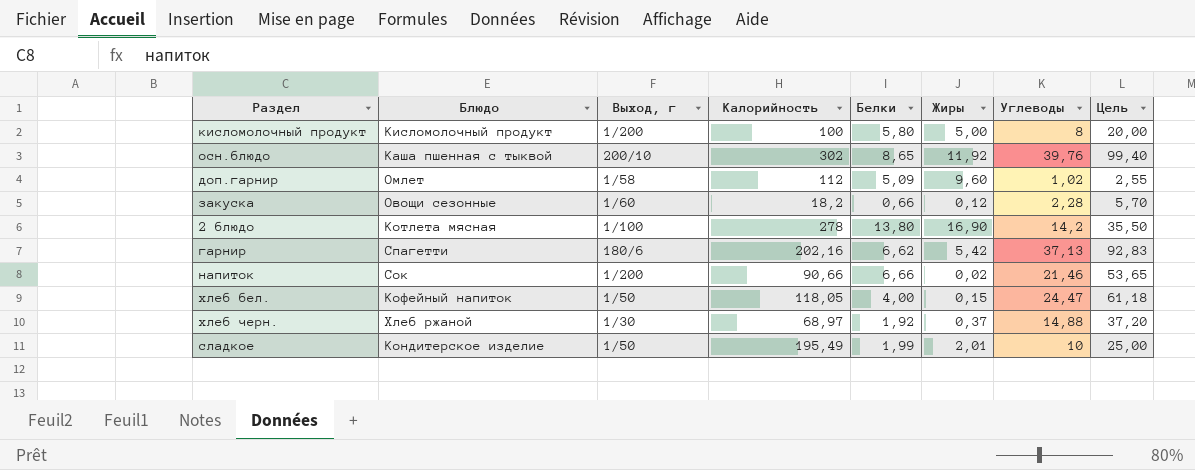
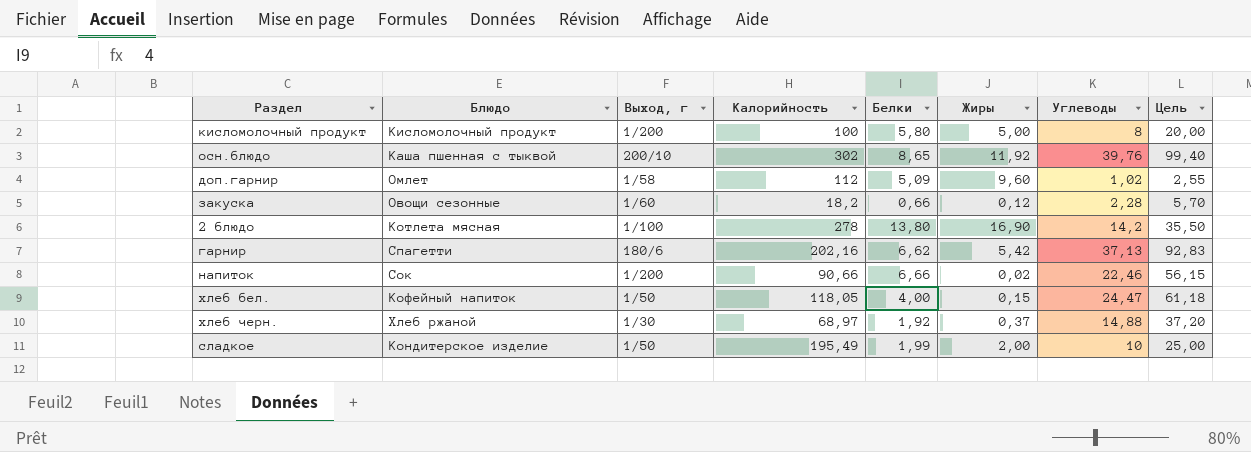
напиток | Углеводы: 21,46 -> 22,46
напиток | Цель: 53,65 -> 56,15
сладкое | Жиры: 2,01 -> 2,00

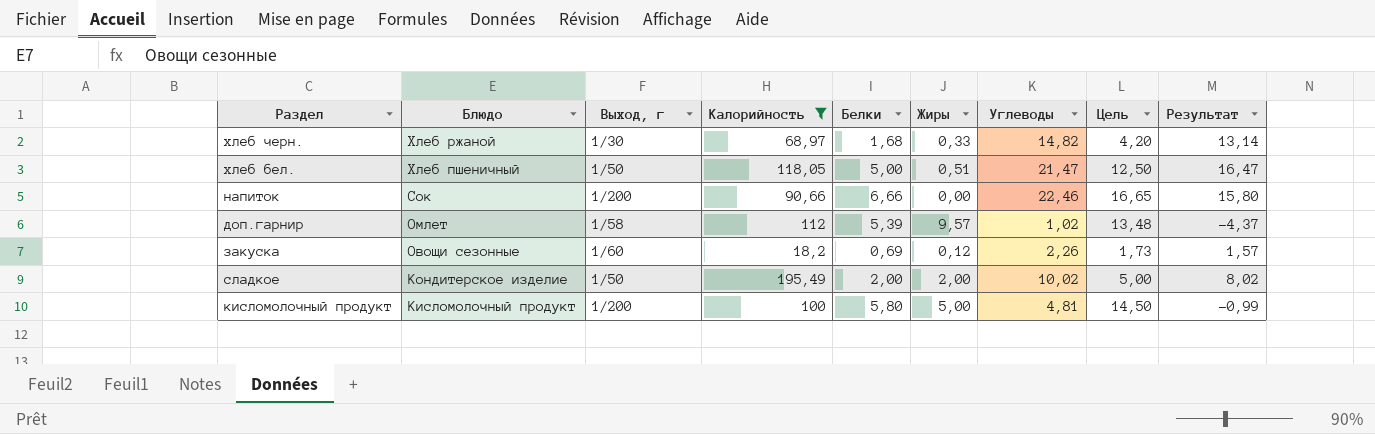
filter: none -> Калорийность <= 195,49
row order: none -> Блюдо descending
column Цель | formula: [Углеводы] * 2,5 -> [Белки] * 2,5
column Результат | formula: none -> [Углеводы] - [Белки]
хлеб черн. | Белки: 1,92 -> 1,68
хлеб черн. | Жиры: 0,37 -> 0,33
хлеб черн. | Углеводы: 14,88 -> 14,82
хлеб бел. | Блюдо: Кофейный напиток -> Хлеб пшеничный
хлеб бел. | Белки: 4,00 -> 5,00
хлеб бел. | Жиры: 0,15 -> 0,51
хлеб бел. | Углеводы: 24,47 -> 21,47
напиток | Жиры: 0,02 -> 0,00
доп.гарнир | Белки: 5,09 -> 5,39
доп.гарнир | Жиры: 9,60 -> 9,57
закуска | Белки: 0,66 -> 0,69
закуска | Углеводы: 2,28 -> 2,26
сладкое | Белки: 1,99 -> 2,00
сладкое | Углеводы: 10 -> 10,02
кисломолочный продукт | Углеводы: 8 -> 4,81

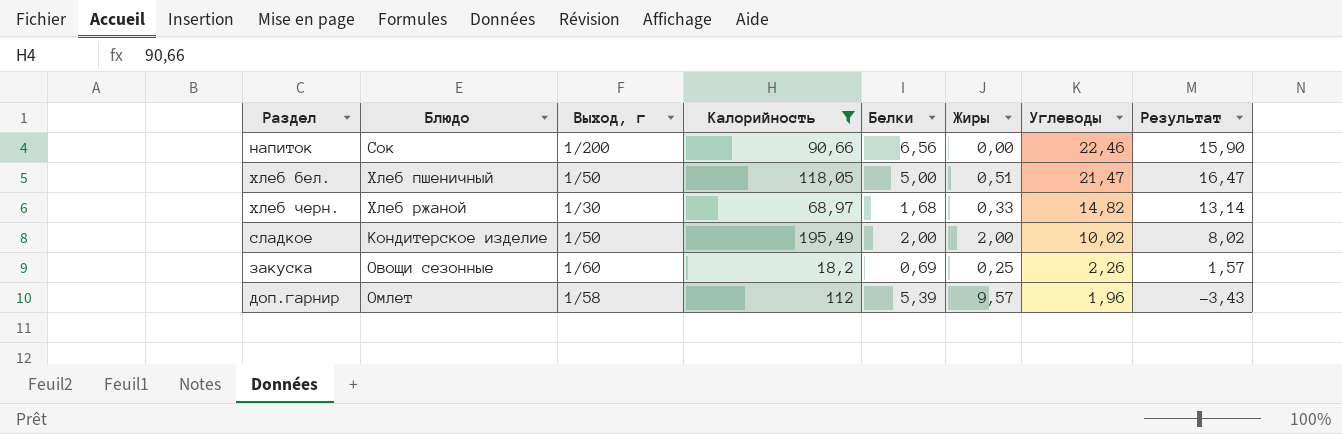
row order: Блюдо descending -> Углеводы descending
column Цель | formula: [Белки] * 2,5 -> none
row кисломолочный продукт: Кисломолочный продукт | 1/200 | 100 | 5,80 | 5,00 | 4,81 | 14,50 | -0,99 -> none
напиток | Белки: 6,66 -> 6,56
напиток | Результат: 15,80 -> 15,90
закуска | Жиры: 0,12 -> 0,25
доп.гарнир | Углеводы: 1,02 -> 1,96
доп.гарнир | Результат: -4,37 -> -3,43

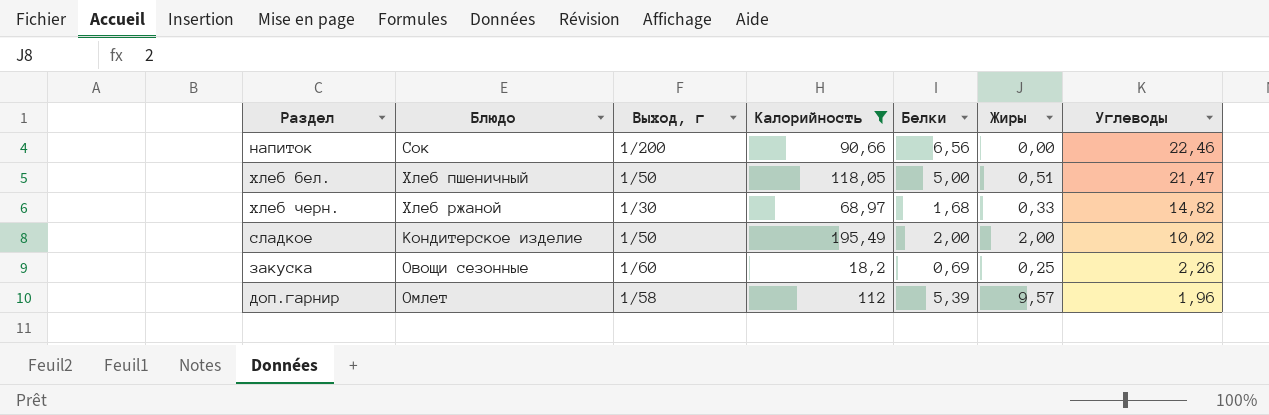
column Результат | formula: [Углеводы] - [Белки] -> none

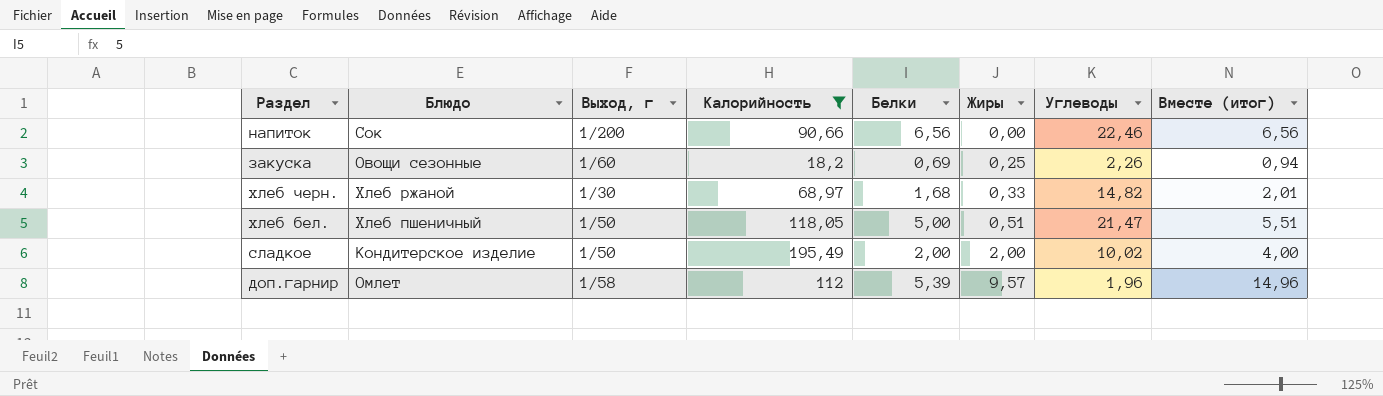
row order: Углеводы descending -> Жиры ascending
column Вместе (итог) | formula: none -> [Белки] + [Жиры]

